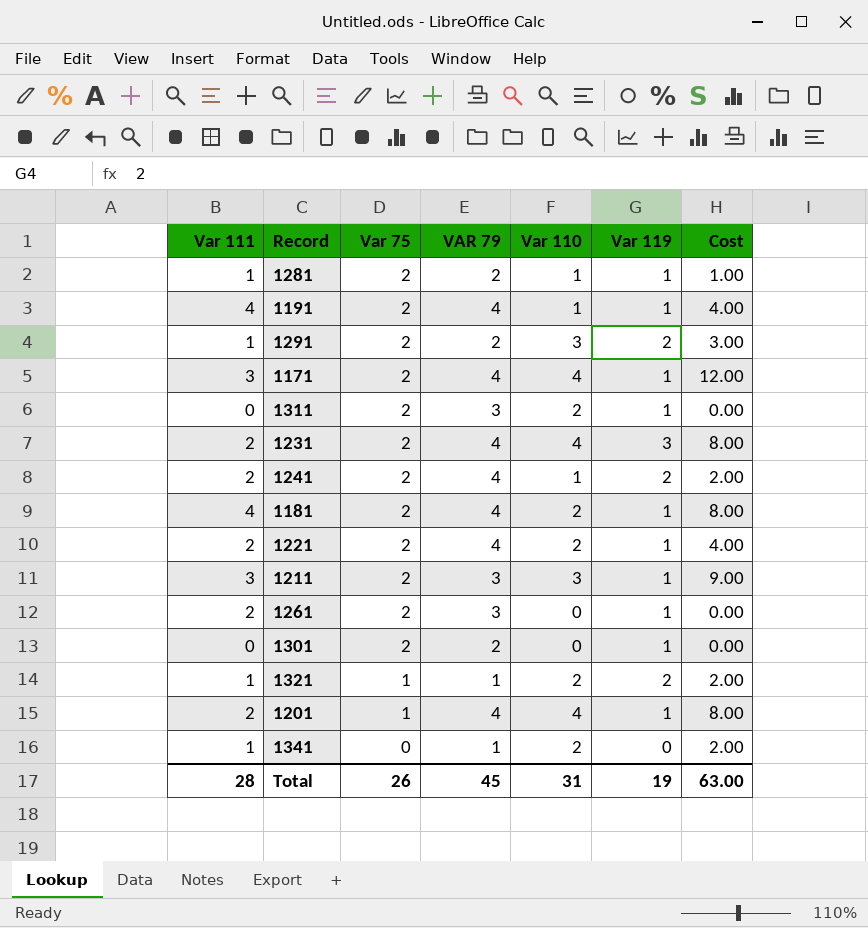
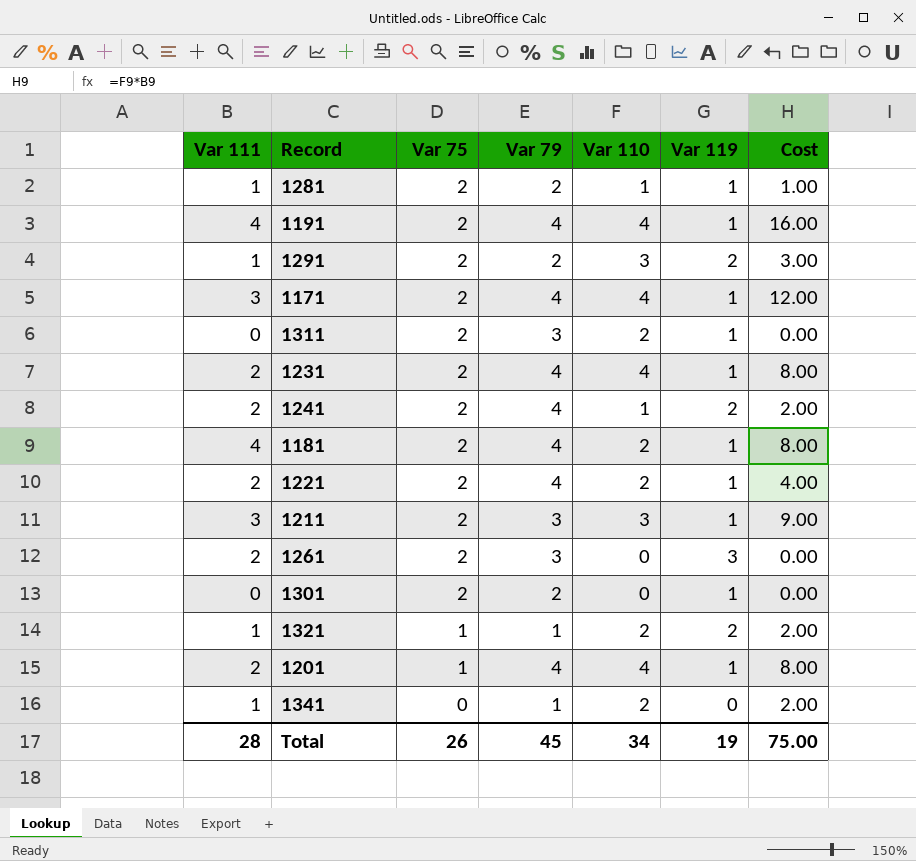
column name: VAR 79 -> Var 79
1191 | Var 110: 1 -> 4
1191 | Cost: 4.00 -> 16.00
1231 | Var 119: 3 -> 1
1261 | Var 119: 1 -> 3
Total | Var 110: 31 -> 34
Total | Cost: 63.00 -> 75.00

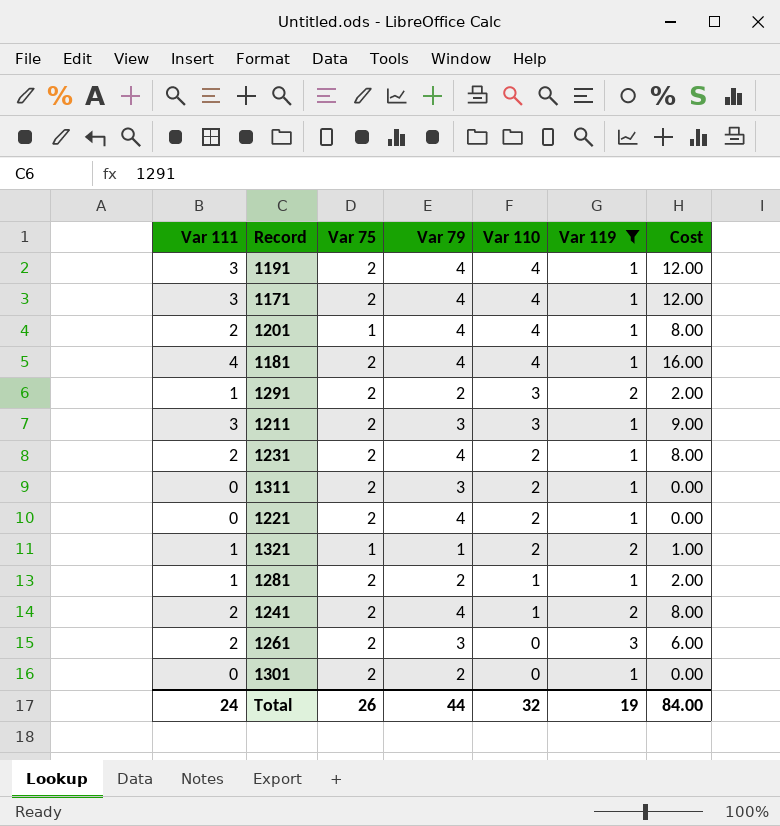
filter: none -> Var 119 != 0
row order: Var 75 descending -> Var 110 descending
column Cost | formula: [Var 111] * [Var 110] -> [Var 111] * [Var 79]
1191 | Var 111: 4 -> 3
1181 | Var 110: 2 -> 4
1231 | Var 110: 4 -> 2
1221 | Var 111: 2 -> 0
Total | Var 111: 28 -> 24
Total | Var 79: 45 -> 44
Total | Var 110: 34 -> 32
Total | Cost: 75.00 -> 84.00

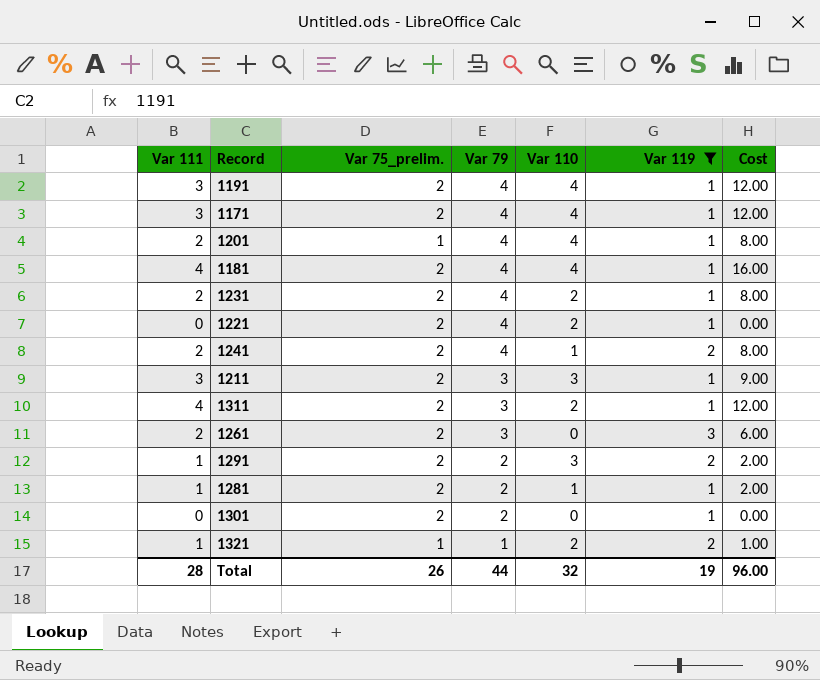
row order: Var 110 descending -> Var 79 descending
column name: Var 75 -> Var 75_prelim.
1311 | Var 111: 0 -> 4
1311 | Cost: 0.00 -> 12.00
Total | Var 111: 24 -> 28
Total | Cost: 84.00 -> 96.00

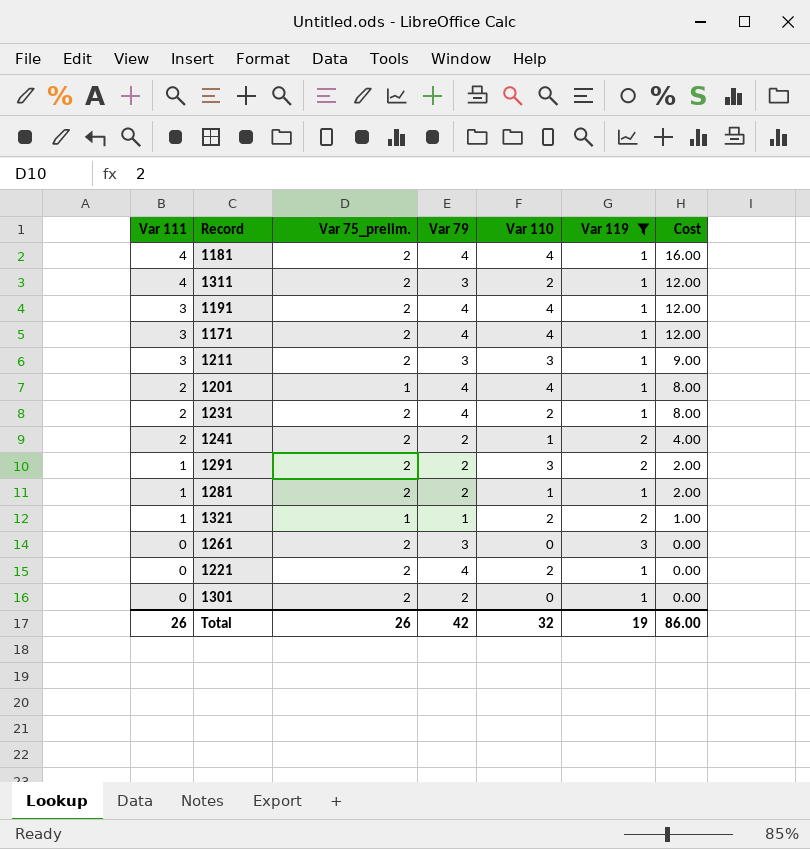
row order: Var 79 descending -> Var 111 descending
1241 | Var 79: 4 -> 2
1241 | Cost: 8.00 -> 4.00
1261 | Var 111: 2 -> 0
1261 | Cost: 6.00 -> 0.00
Total | Var 111: 28 -> 26
Total | Var 79: 44 -> 42
Total | Cost: 96.00 -> 86.00

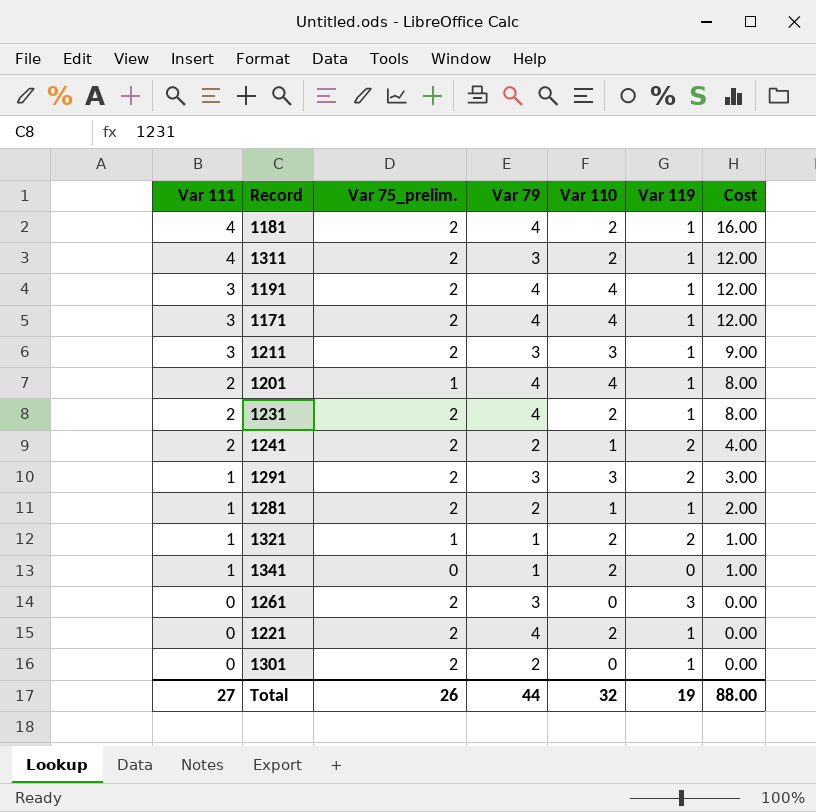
filter: Var 119 != 0 -> none
1181 | Var 110: 4 -> 2
1291 | Var 79: 2 -> 3
1291 | Cost: 2.00 -> 3.00
Total | Var 111: 26 -> 27
Total | Var 79: 42 -> 44
Total | Cost: 86.00 -> 88.00

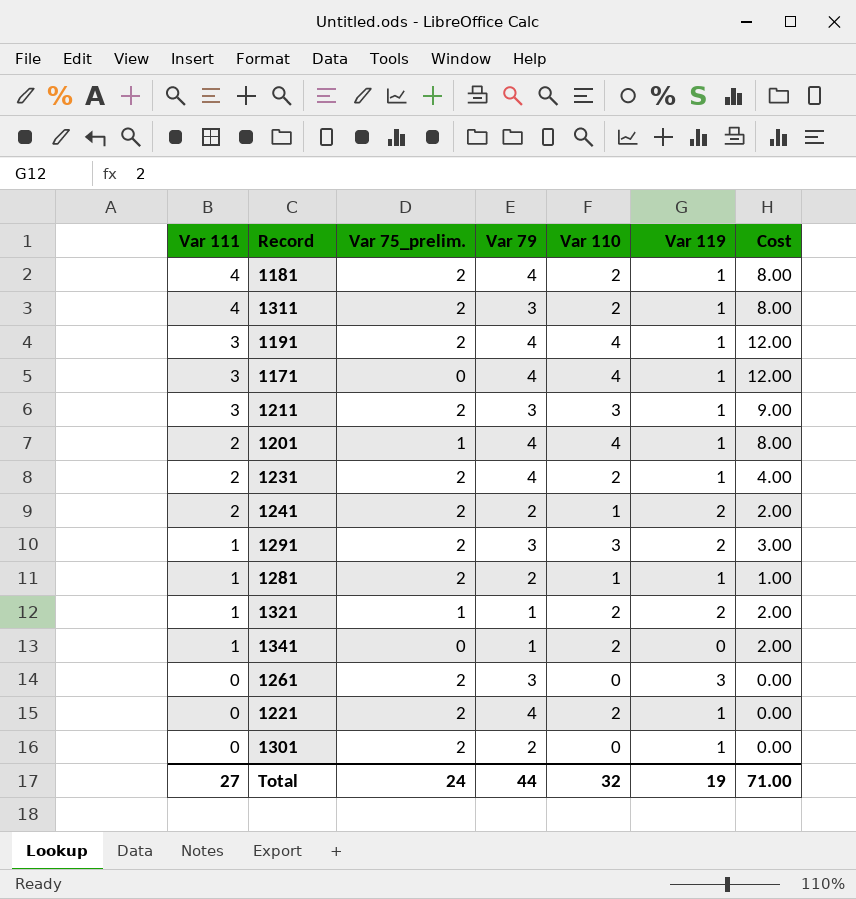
column Cost | formula: [Var 111] * [Var 79] -> [Var 111] * [Var 110]
1171 | Var 75_prelim.: 2 -> 0
Total | Var 75_prelim.: 26 -> 24
Total | Cost: 88.00 -> 71.00

